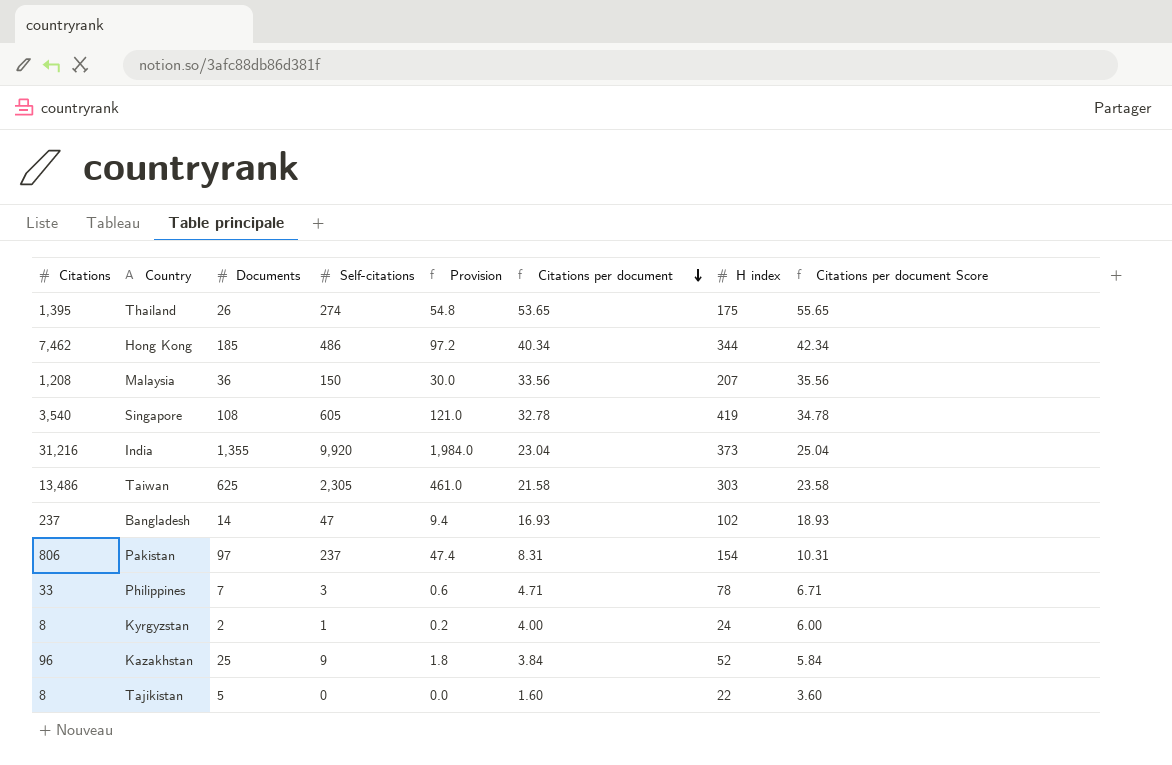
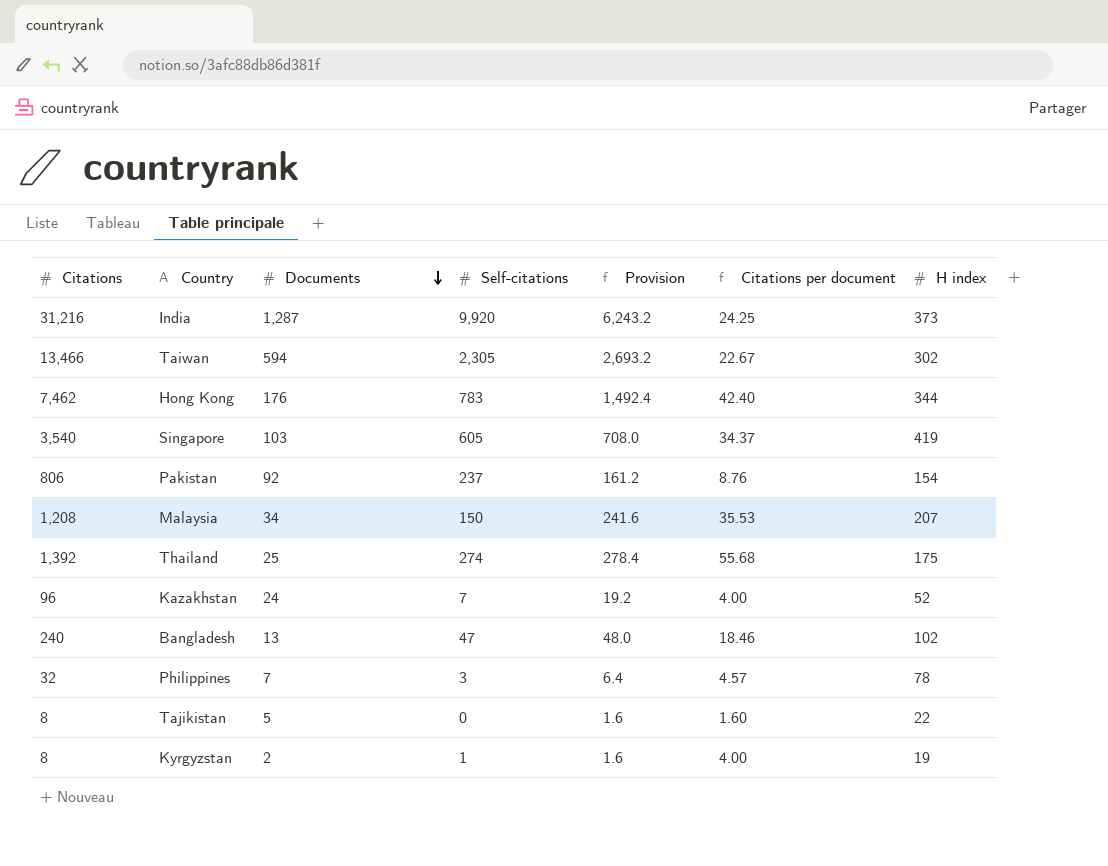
row order: Citations per document descending -> Documents descending
column Citations per document Score | formula: [Citations per document] + 2 -> none
column Provision | formula: [Self-citations] * 0.2 -> [Citations] * 0.2
India | Documents: 1,355 -> 1,287
India | Citations per document: 23.04 -> 24.25
Taiwan | Citations: 13,486 -> 13,466
Taiwan | Documents: 625 -> 594
Taiwan | Citations per document: 21.58 -> 22.67
Taiwan | H index: 303 -> 302
Hong Kong | Documents: 185 -> 176
Hong Kong | Self-citations: 486 -> 783
Hong Kong | Citations per document: 40.34 -> 42.40
Singapore | Documents: 108 -> 103
Singapore | Citations per document: 32.78 -> 34.37
Pakistan | Documents: 97 -> 92
Pakistan | Citations per document: 8.31 -> 8.76
Malaysia | Documents: 36 -> 34
Malaysia | Citations per document: 33.56 -> 35.53
Thailand | Citations: 1,395 -> 1,392
Thailand | Documents: 26 -> 25
Thailand | Citations per document: 53.65 -> 55.68
Kazakhstan | Documents: 25 -> 24
Kazakhstan | Self-citations: 9 -> 7
Kazakhstan | Citations per document: 3.84 -> 4.00
Bangladesh | Citations: 237 -> 240
Bangladesh | Documents: 14 -> 13
Bangladesh | Citations per document: 16.93 -> 18.46
Philippines | Citations: 33 -> 32
Philippines | Citations per document: 4.71 -> 4.57
Kyrgyzstan | H index: 24 -> 19

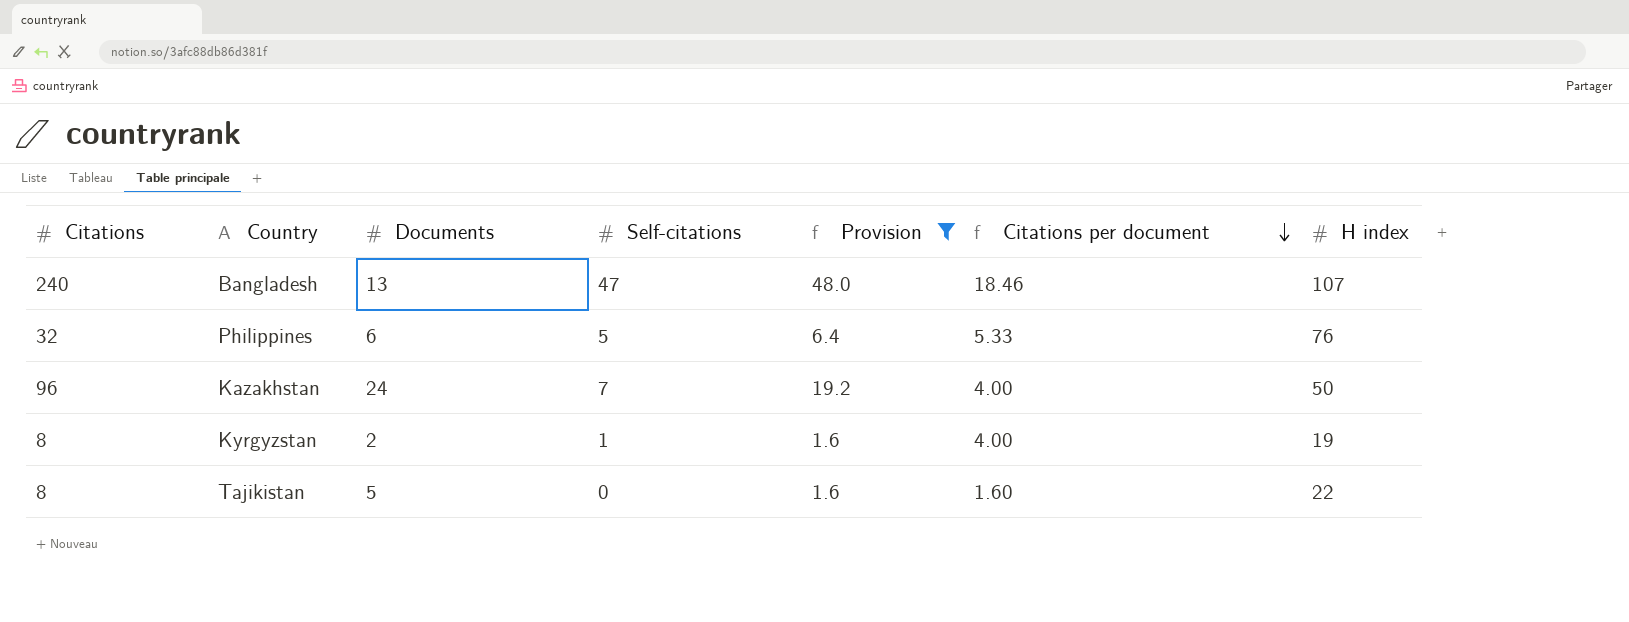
filter: none -> Provision <= 48.0
row order: Documents descending -> Citations per document descending
Bangladesh | H index: 102 -> 107
Philippines | Documents: 7 -> 6
Philippines | Self-citations: 3 -> 5
Philippines | Citations per document: 4.57 -> 5.33
Philippines | H index: 78 -> 76
Kazakhstan | H index: 52 -> 50

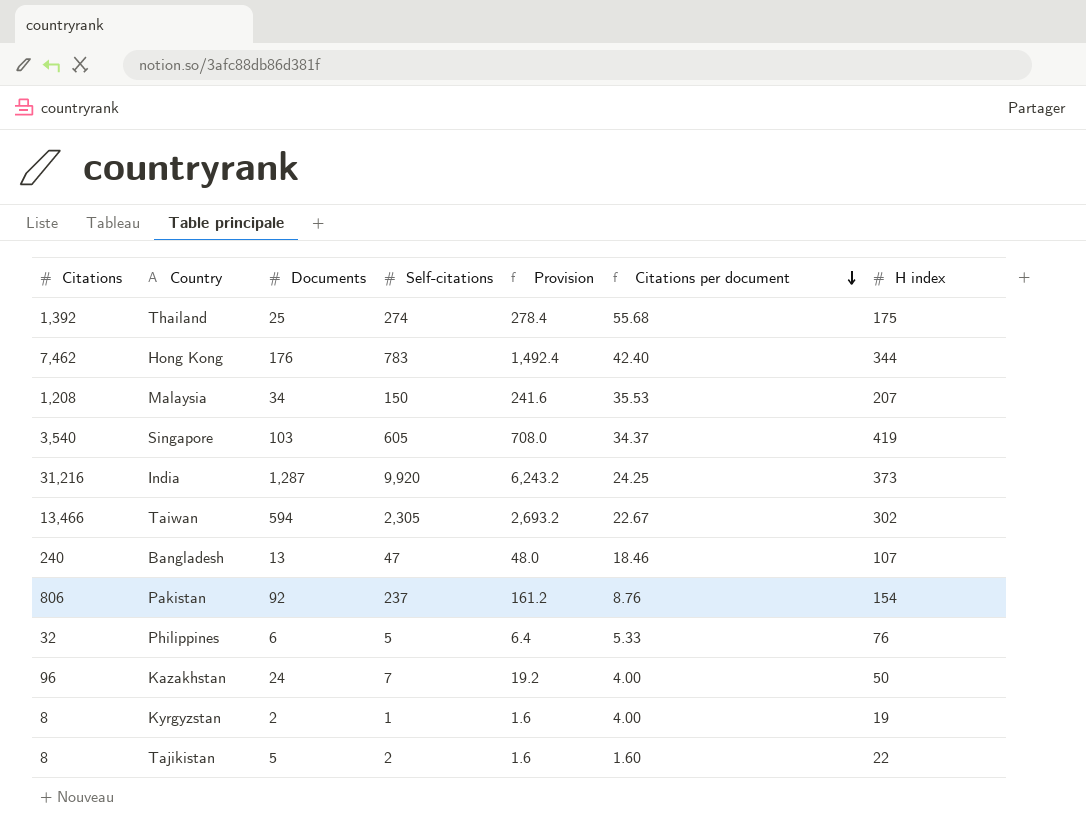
filter: Provision <= 48.0 -> none
Tajikistan | Self-citations: 0 -> 2

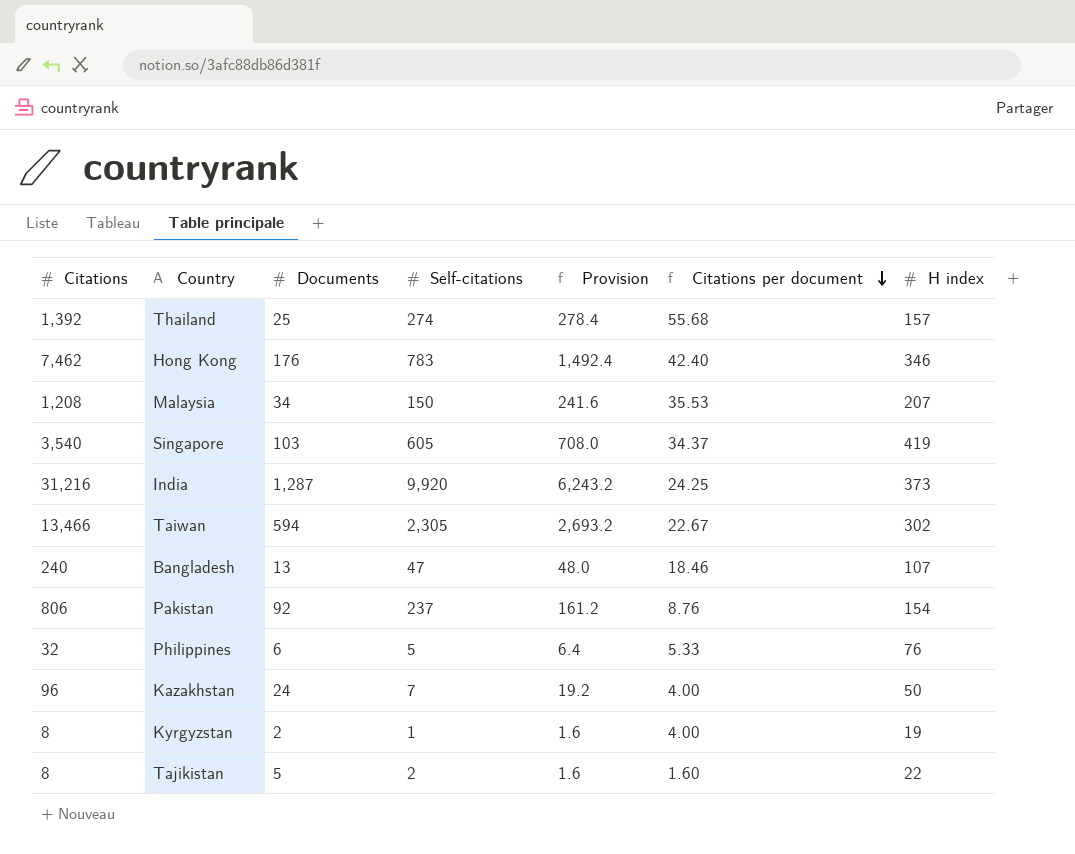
Thailand | H index: 175 -> 157
Hong Kong | H index: 344 -> 346

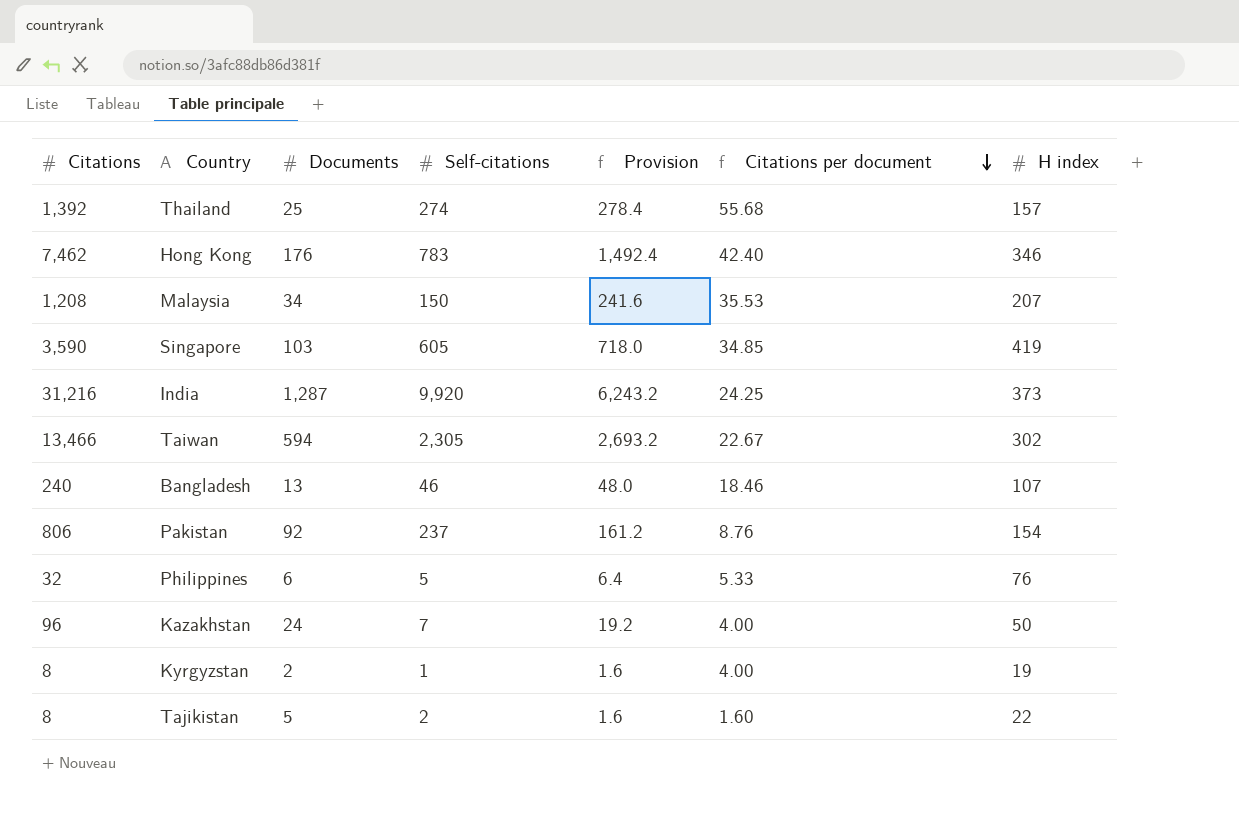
Singapore | Citations: 3,540 -> 3,590
Singapore | Provision: 708.0 -> 718.0
Singapore | Citations per document: 34.37 -> 34.85
Bangladesh | Self-citations: 47 -> 46

